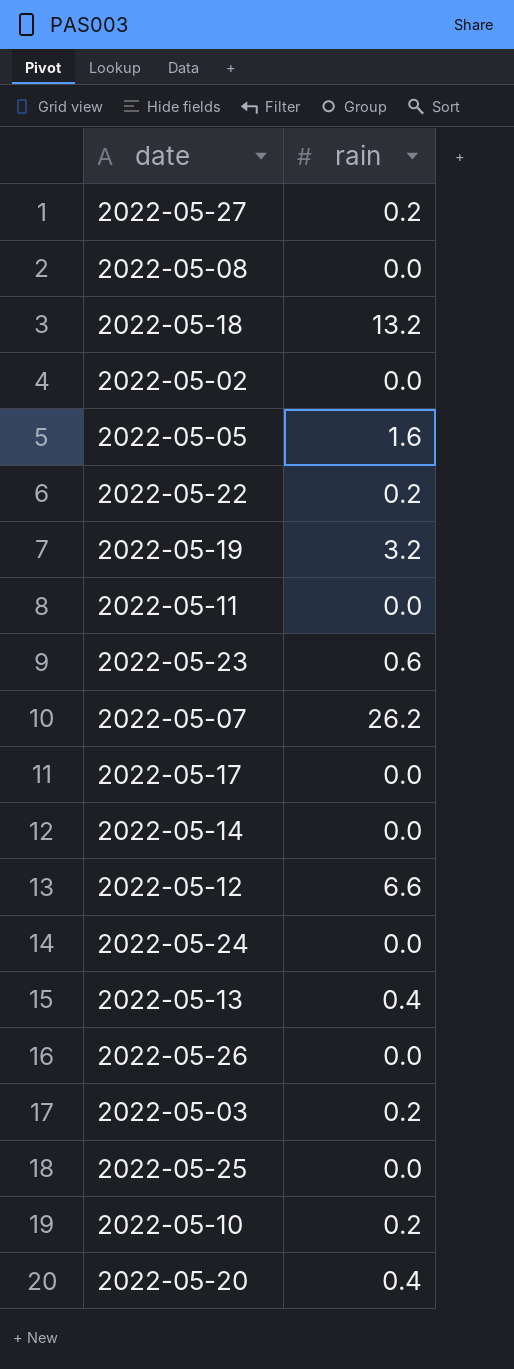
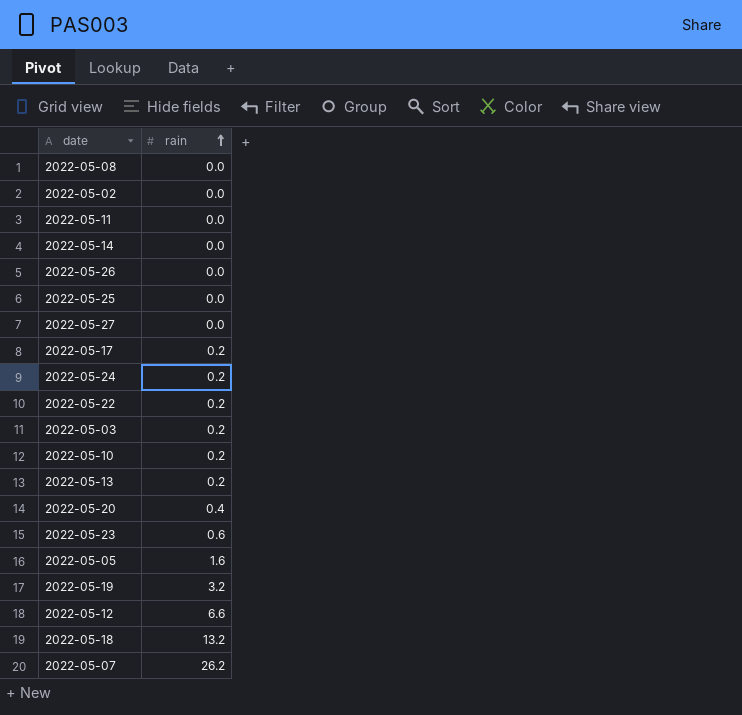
row order: none -> rain ascending
2022-05-27 | rain: 0.2 -> 0.0
2022-05-17 | rain: 0.0 -> 0.2
2022-05-24 | rain: 0.0 -> 0.2
2022-05-13 | rain: 0.4 -> 0.2

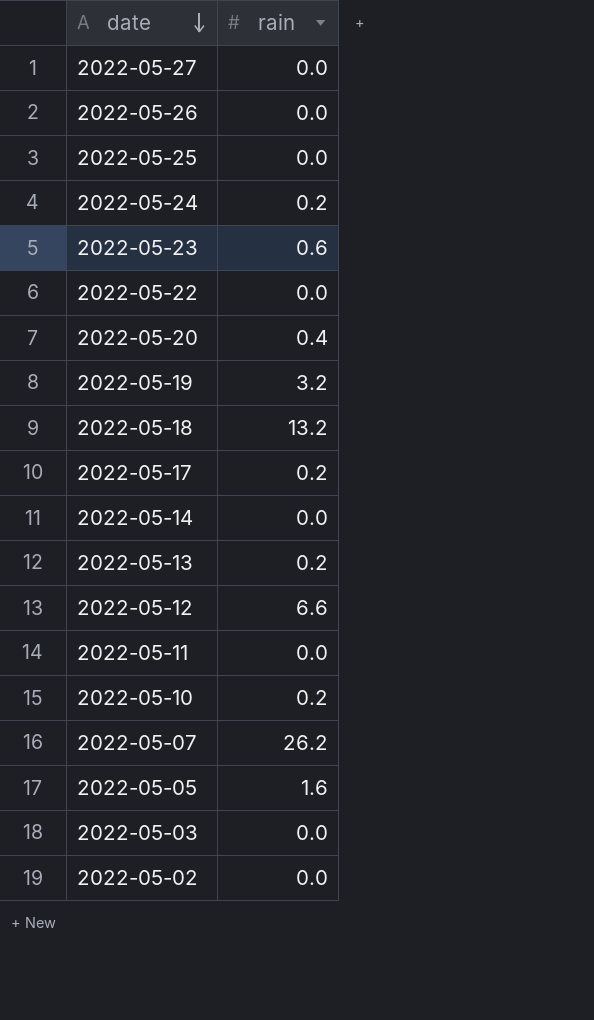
row order: rain ascending -> date descending
row 2022-05-08: 0.0 -> none
2022-05-22 | rain: 0.2 -> 0.0
2022-05-03 | rain: 0.2 -> 0.0

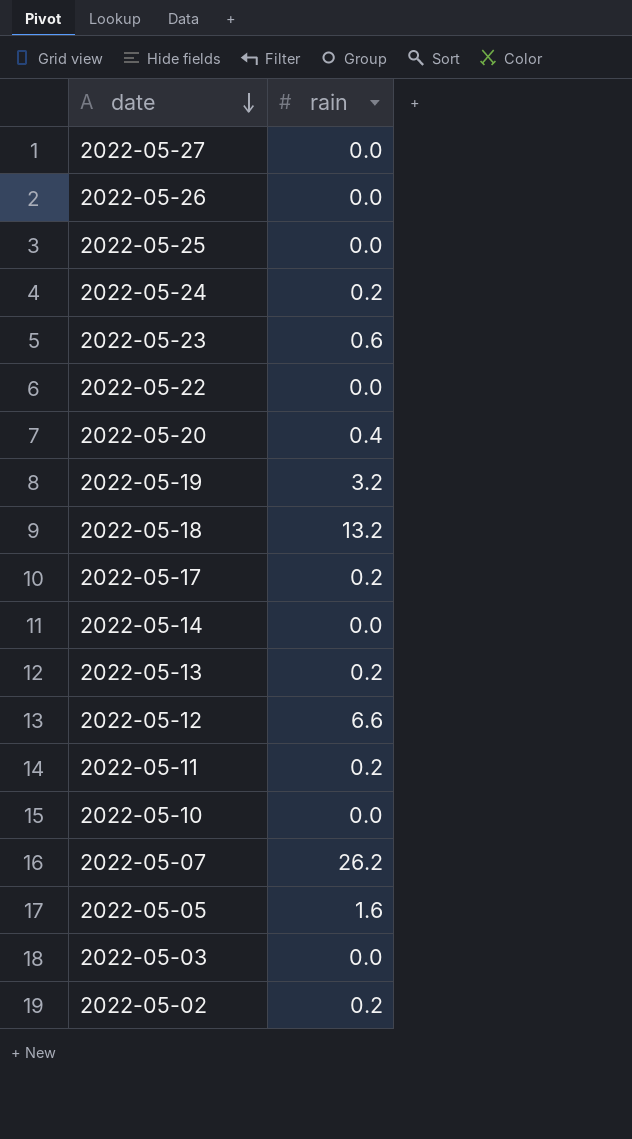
2022-05-11 | rain: 0.0 -> 0.2
2022-05-10 | rain: 0.2 -> 0.0
2022-05-02 | rain: 0.0 -> 0.2

